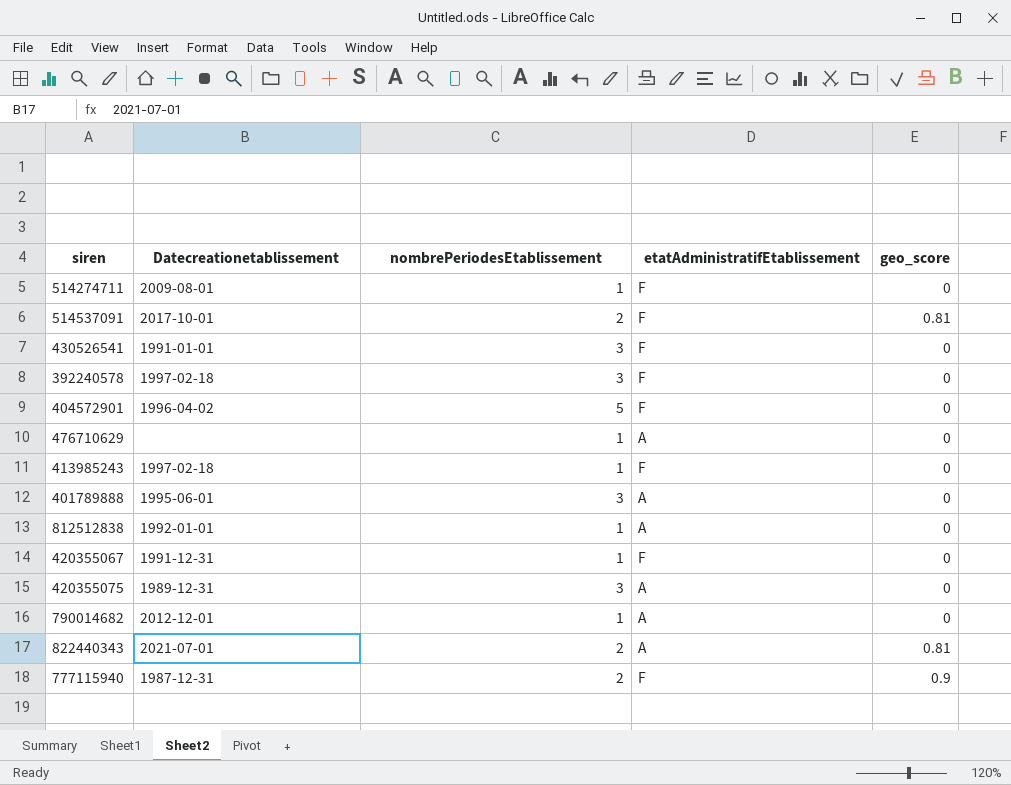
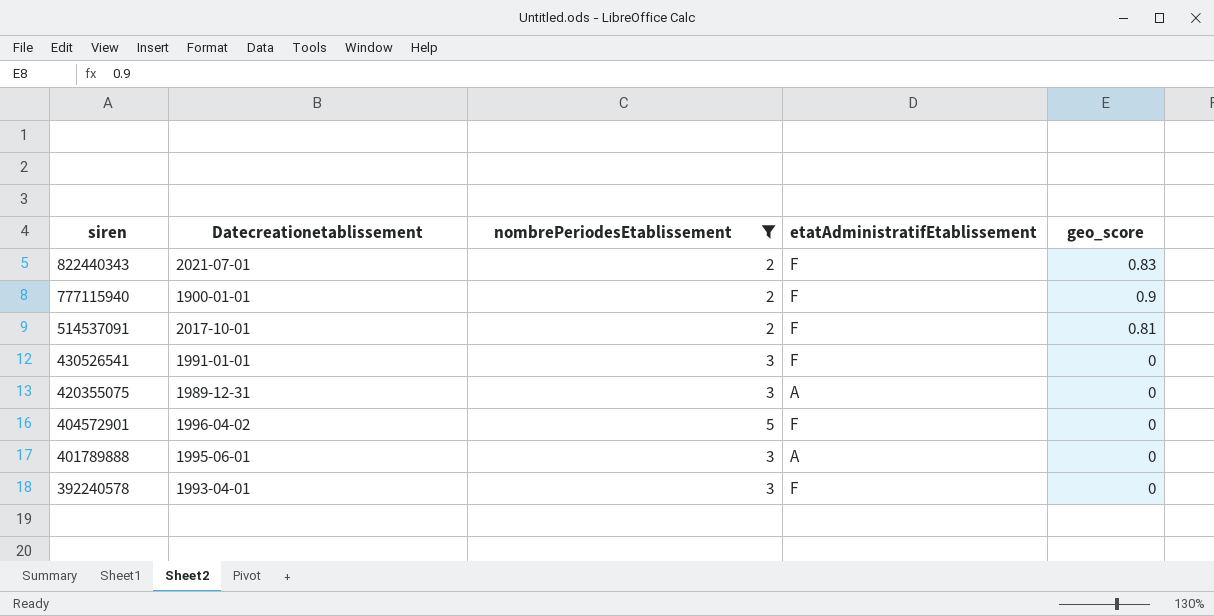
filter: none -> nombrePeriodesEtablissement != 1
row order: none -> siren descending
822440343 | etatAdministratifEtablissement: A -> F
822440343 | geo_score: 0.81 -> 0.83
777115940 | Datecreationetablissement: 1987-12-31 -> 1900-01-01
392240578 | Datecreationetablissement: 1997-02-18 -> 1993-04-01

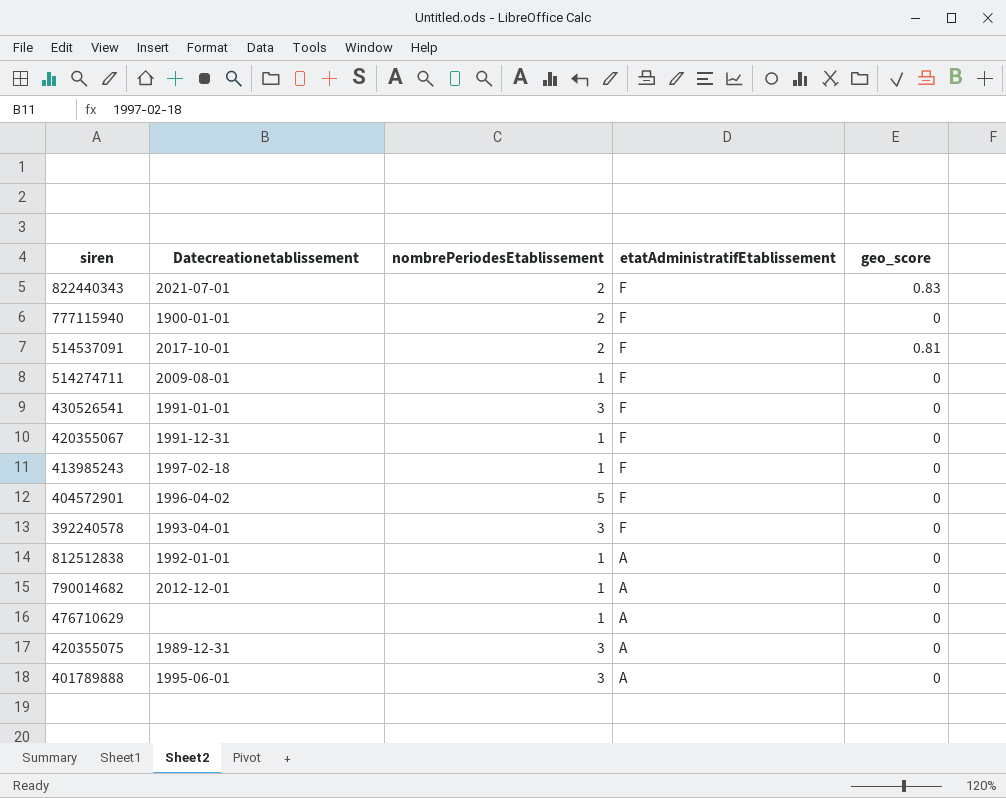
filter: nombrePeriodesEtablissement != 1 -> none
row order: siren descending -> etatAdministratifEtablissement descending
777115940 | geo_score: 0.9 -> 0

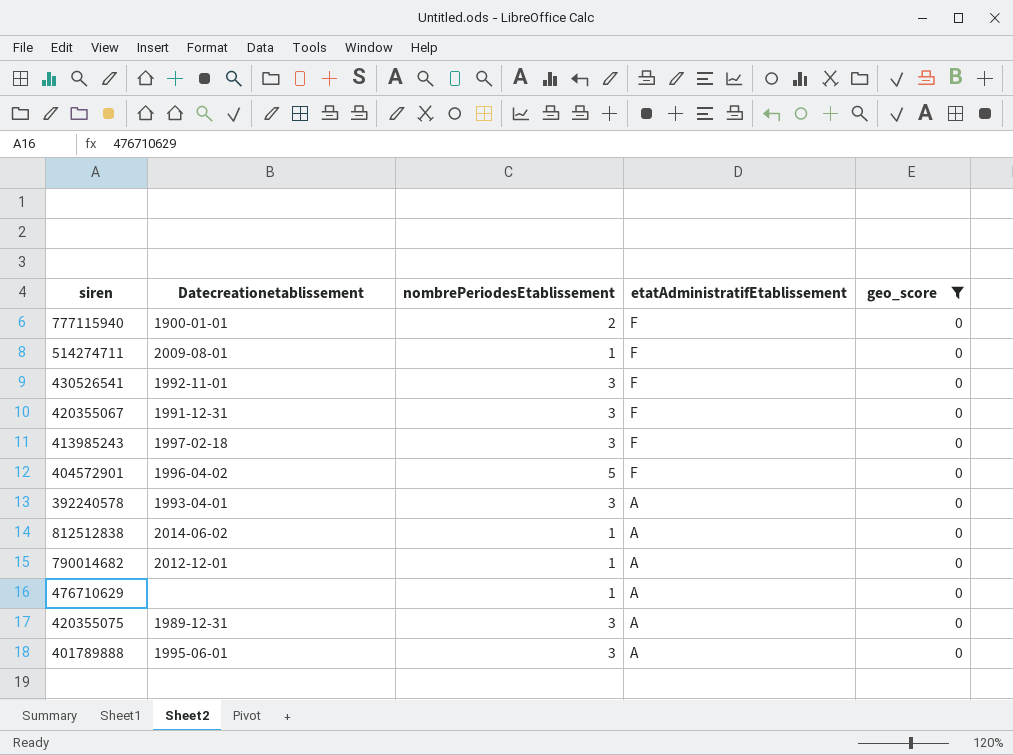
filter: none -> geo_score = 0
430526541 | Datecreationetablissement: 1991-01-01 -> 1992-11-01
420355067 | nombrePeriodesEtablissement: 1 -> 3
413985243 | nombrePeriodesEtablissement: 1 -> 3
392240578 | etatAdministratifEtablissement: F -> A
812512838 | Datecreationetablissement: 1992-01-01 -> 2014-06-02

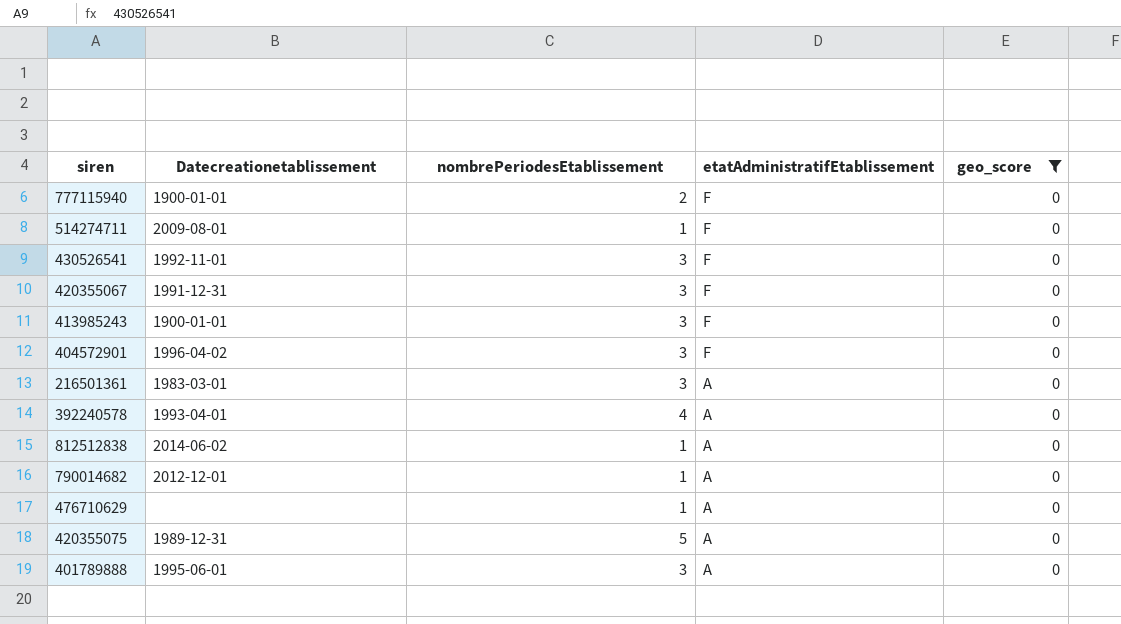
413985243 | Datecreationetablissement: 1997-02-18 -> 1900-01-01
404572901 | nombrePeriodesEtablissement: 5 -> 3
row 216501361: none -> 1983-03-01 | 3 | A | 0
392240578 | nombrePeriodesEtablissement: 3 -> 4
420355075 | nombrePeriodesEtablissement: 3 -> 5

